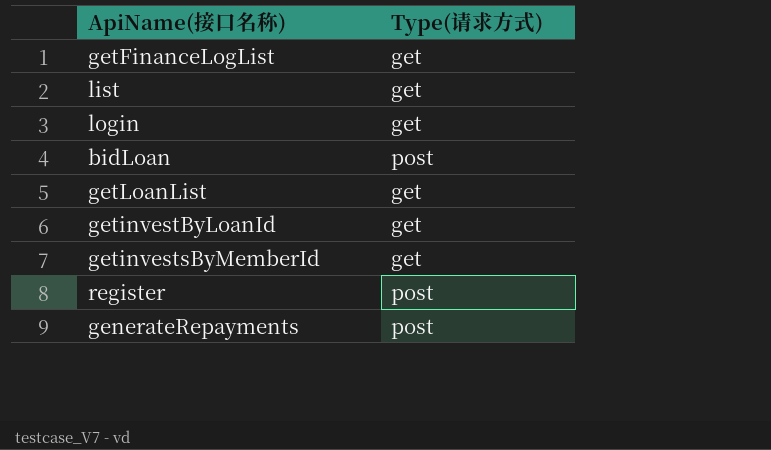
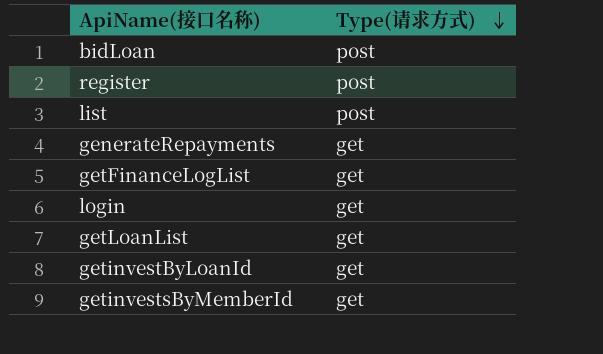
row order: none -> Type(请求方式) descending
list | Type(请求方式): get -> post
generateRepayments | Type(请求方式): post -> get

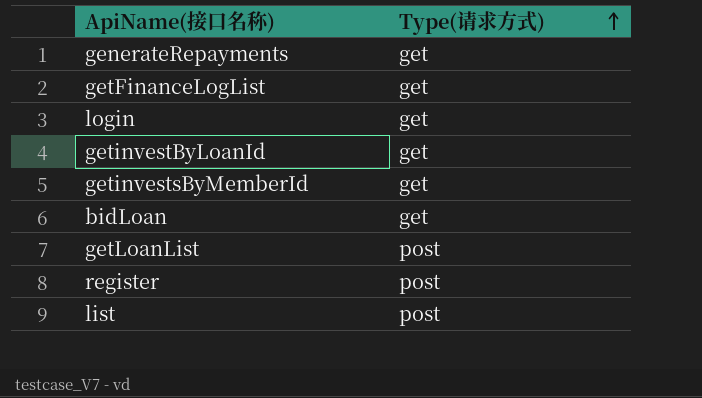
row order: Type(请求方式) descending -> Type(请求方式) ascending
bidLoan | Type(请求方式): post -> get
getLoanList | Type(请求方式): get -> post

